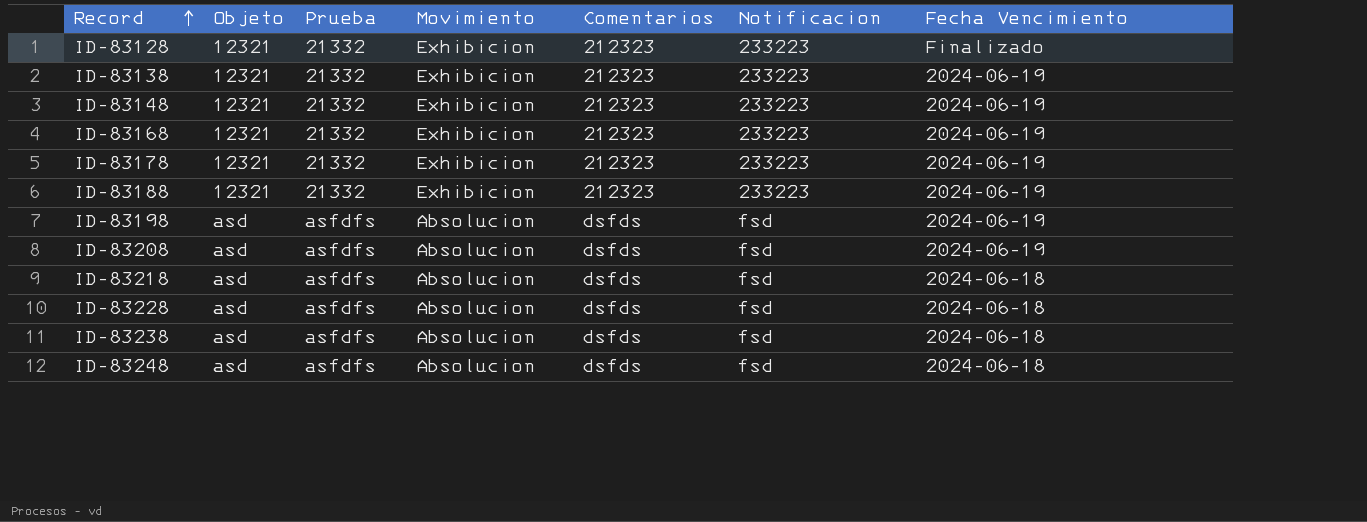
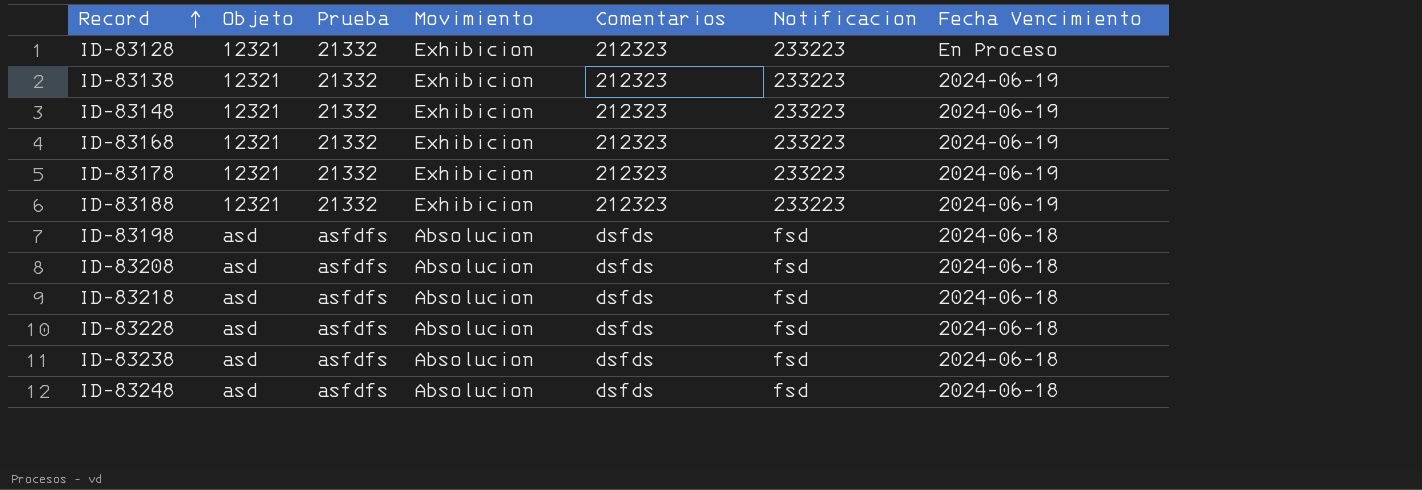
ID-83128 | Fecha Vencimiento: Finalizado -> En Proceso
ID-83198 | Fecha Vencimiento: 2024-06-19 -> 2024-06-18
ID-83208 | Fecha Vencimiento: 2024-06-19 -> 2024-06-18

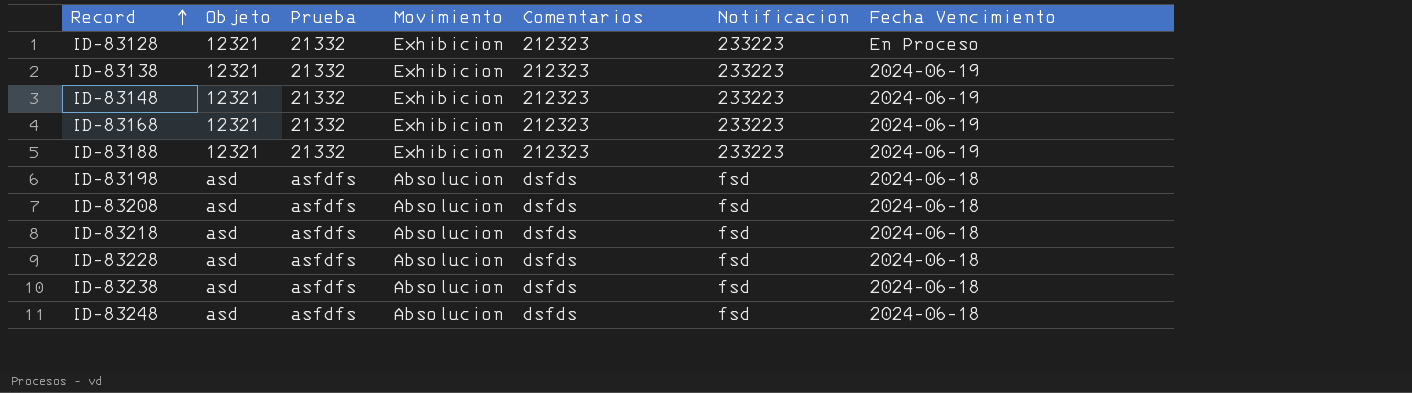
row ID-83178: 12321 | 21332 | Exhibicion | 212323 | 233223 | 2024-06-19 -> none

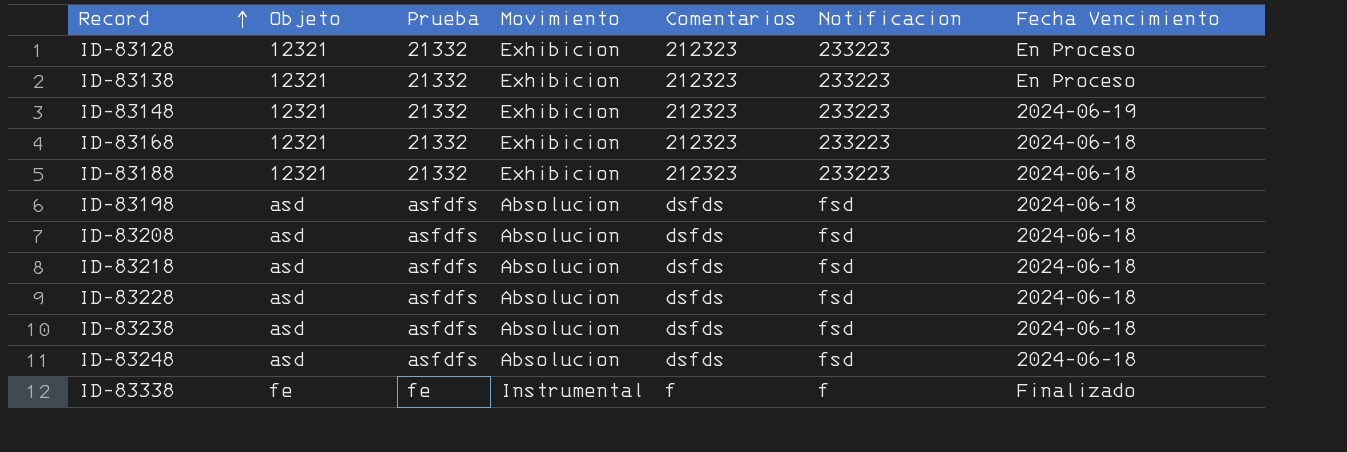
ID-83138 | Fecha Vencimiento: 2024-06-19 -> En Proceso
ID-83168 | Fecha Vencimiento: 2024-06-19 -> 2024-06-18
ID-83188 | Fecha Vencimiento: 2024-06-19 -> 2024-06-18
row ID-83338: none -> fe | fe | Instrumental | f | f | Finalizado

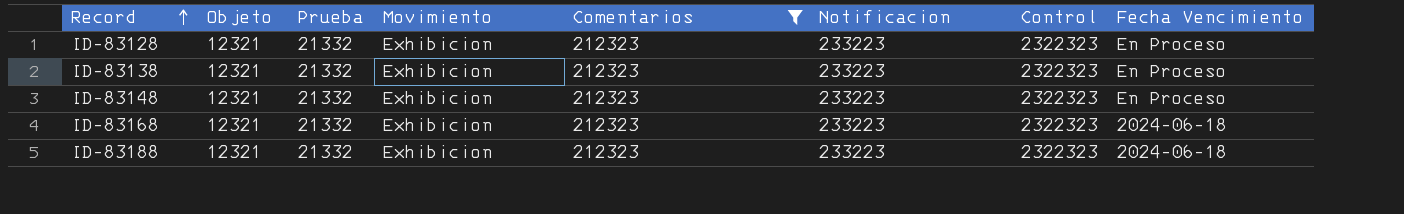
filter: none -> Comentarios = 212323
column Control | position: none -> 7
ID-83148 | Fecha Vencimiento: 2024-06-19 -> En Proceso

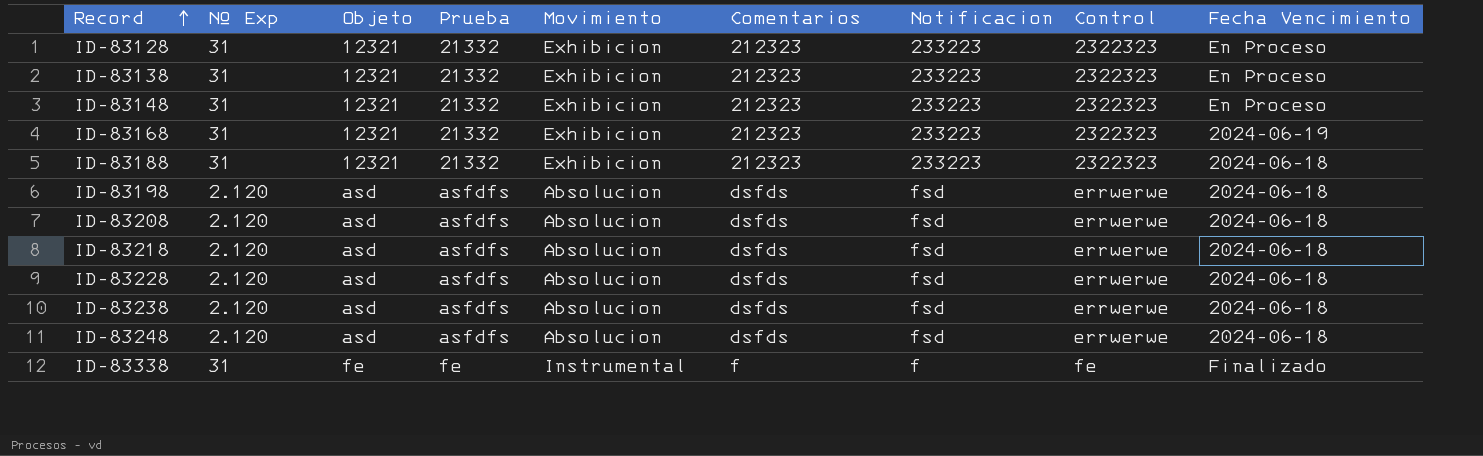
filter: Comentarios = 212323 -> none
column Nº Exp | position: none -> 2
ID-83168 | Fecha Vencimiento: 2024-06-18 -> 2024-06-19

